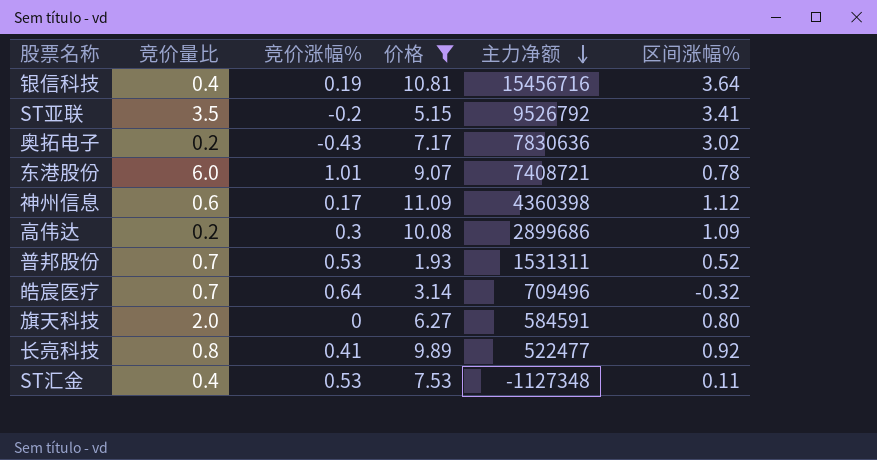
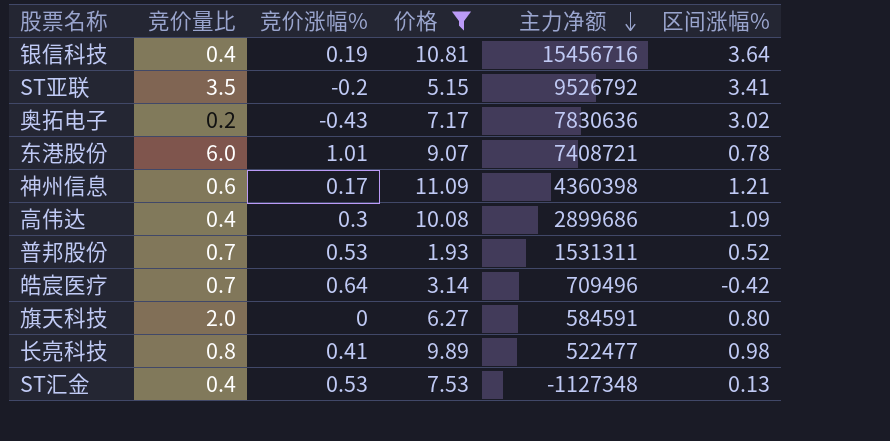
神州信息 | 区间涨幅%: 1.12 -> 1.21
高伟达 | 竞价量比: 0.2 -> 0.4
皓宸医疗 | 区间涨幅%: -0.32 -> -0.42
长亮科技 | 区间涨幅%: 0.92 -> 0.98
ST汇金 | 区间涨幅%: 0.11 -> 0.13

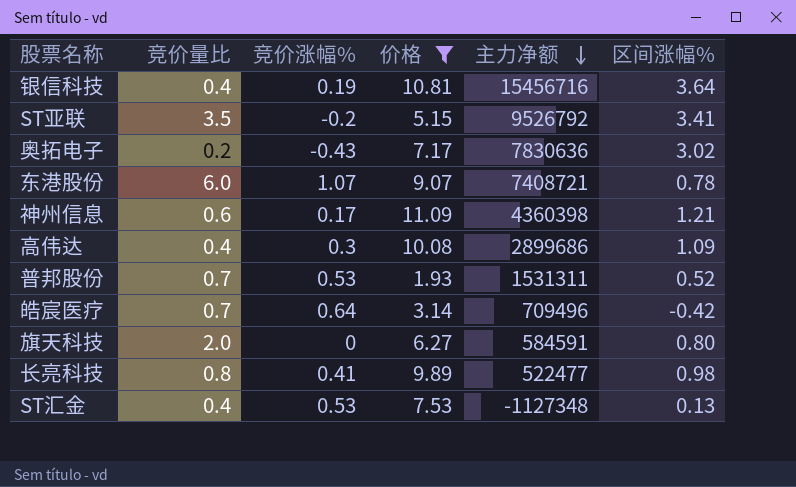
东港股份 | 竞价涨幅%: 1.01 -> 1.07

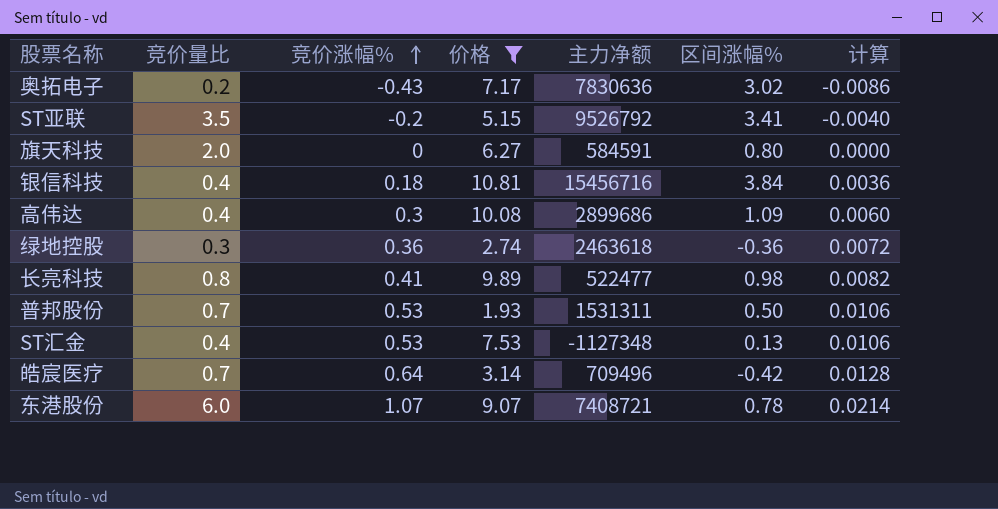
row order: 主力净额 descending -> 竞价涨幅% ascending
column 计算 | formula: none -> [竞价涨幅%] * 0.02
row 神州信息: 0.6 | 0.17 | 11.09 | 4360398 | 1.21 -> none
银信科技 | 竞价涨幅%: 0.19 -> 0.18
银信科技 | 区间涨幅%: 3.64 -> 3.84
row 绿地控股: none -> 0.3 | 0.36 | 2.74 | 2463618 | -0.36 | 0.0072
普邦股份 | 区间涨幅%: 0.52 -> 0.50

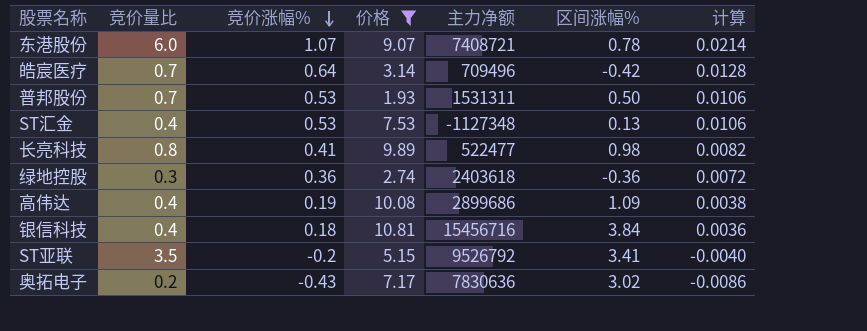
row order: 竞价涨幅% ascending -> 竞价涨幅% descending
row 旗天科技: 2.0 | 0 | 6.27 | 584591 | 0.80 | 0.0000 -> none
绿地控股 | 主力净额: 2463618 -> 2403618
高伟达 | 竞价涨幅%: 0.3 -> 0.19
高伟达 | 计算: 0.0060 -> 0.0038

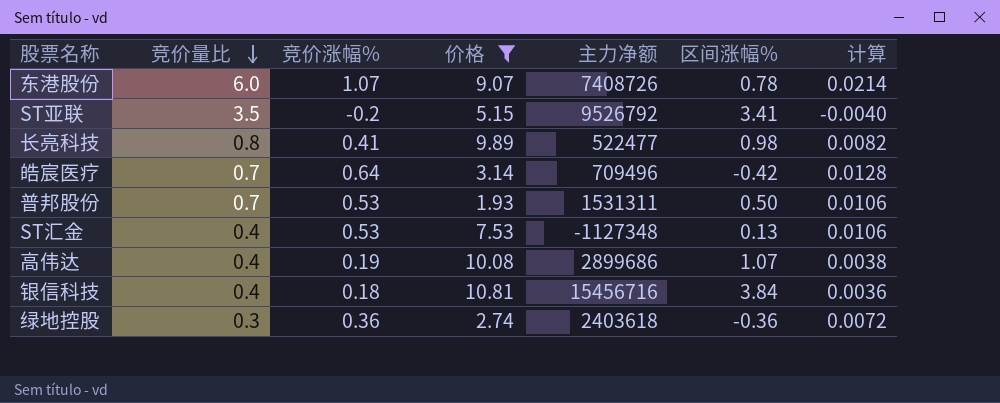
row order: 竞价涨幅% descending -> 竞价量比 descending
row 奥拓电子: 0.2 | -0.43 | 7.17 | 7830636 | 3.02 | -0.0086 -> none
东港股份 | 主力净额: 7408721 -> 7408726
高伟达 | 区间涨幅%: 1.09 -> 1.07

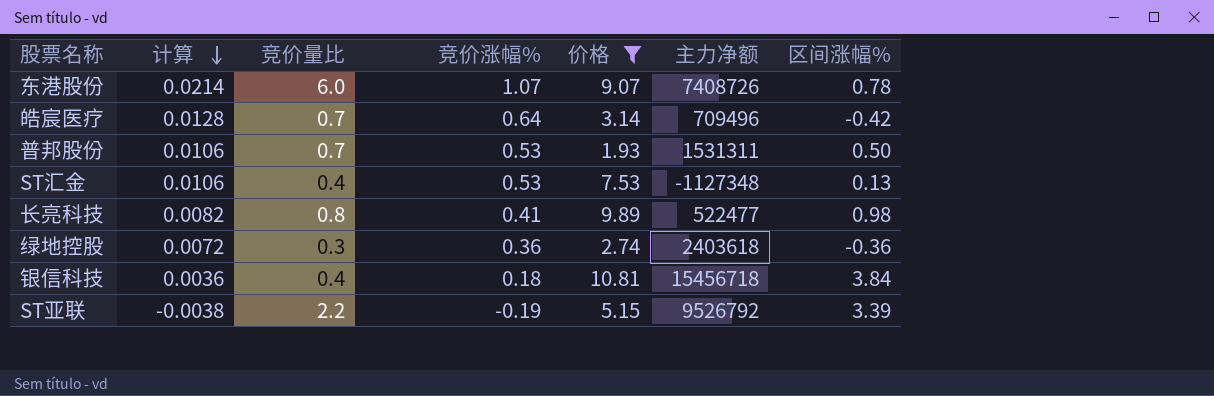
row order: 竞价量比 descending -> 计算 descending
column 计算 | position: 7 -> 2
row 高伟达: 0.4 | 0.19 | 10.08 | 2899686 | 1.07 | 0.0038 -> none
银信科技 | 主力净额: 15456716 -> 15456718
ST亚联 | 计算: -0.0040 -> -0.0038
ST亚联 | 竞价量比: 3.5 -> 2.2
ST亚联 | 竞价涨幅%: -0.2 -> -0.19
ST亚联 | 区间涨幅%: 3.41 -> 3.39

